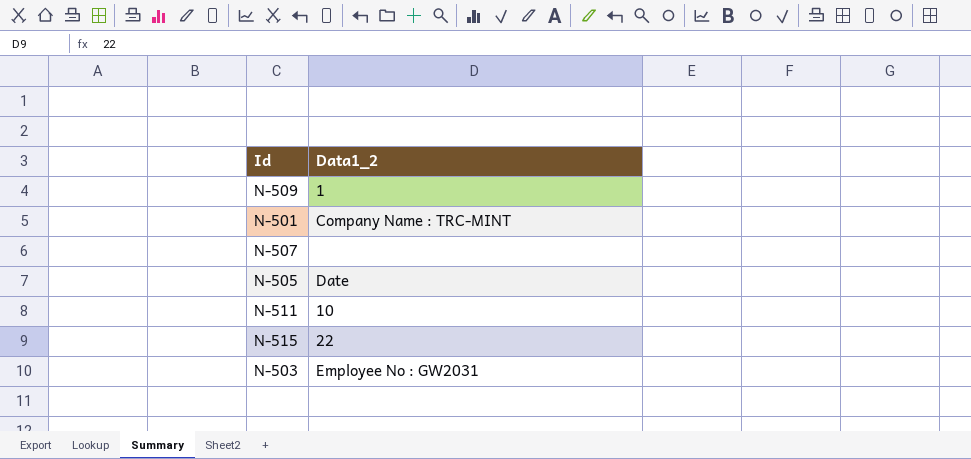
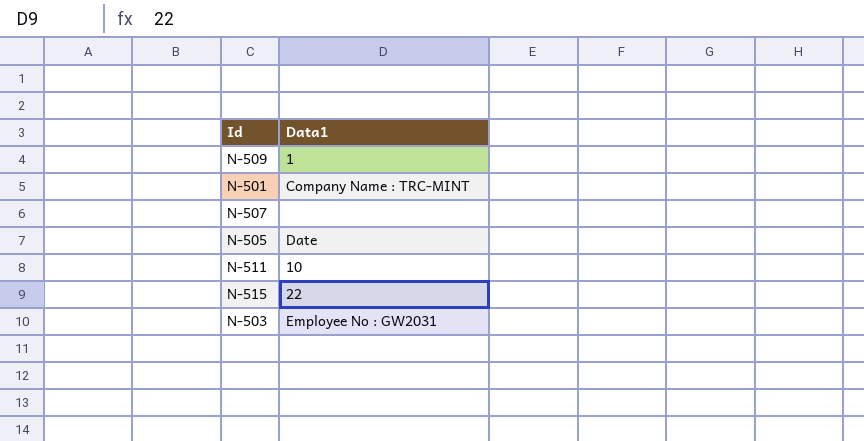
column name: Data1_2 -> Data1

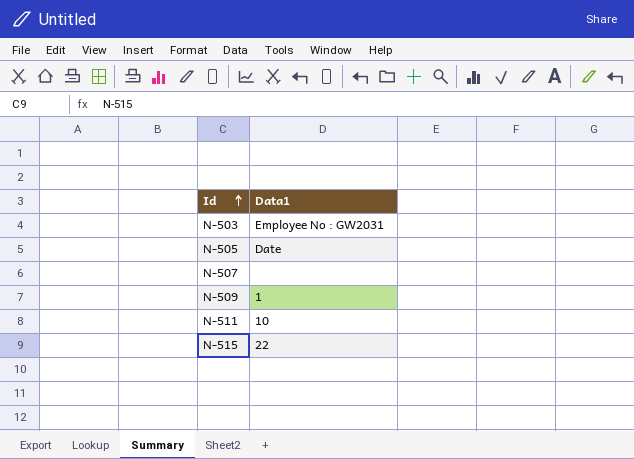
row order: none -> Id ascending
row N-501: Company Name : TRC-MINT -> none

